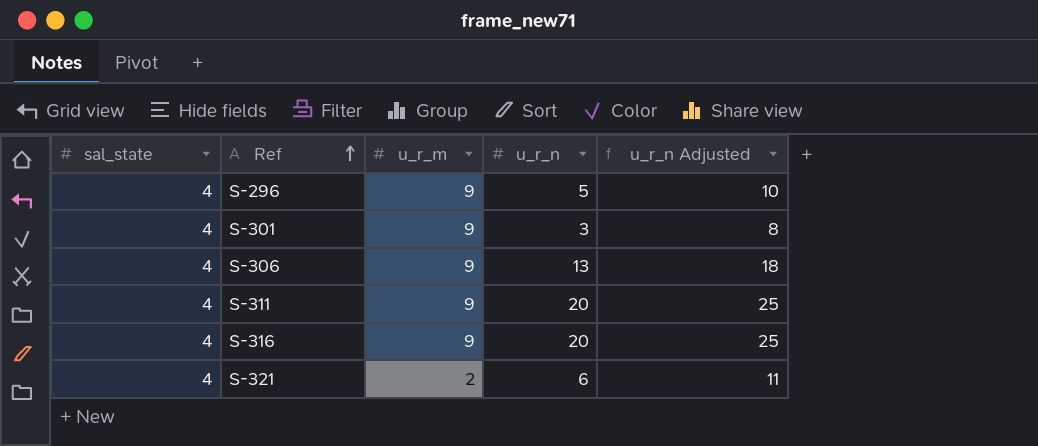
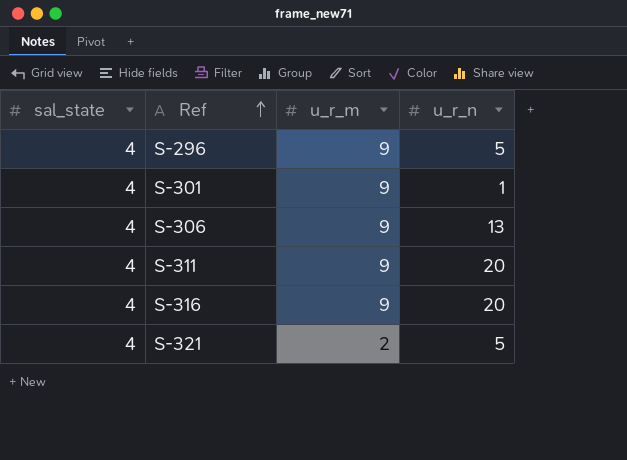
column u_r_n Adjusted | formula: [u_r_n] + 5 -> none
S-301 | u_r_n: 3 -> 1
S-321 | u_r_n: 6 -> 5

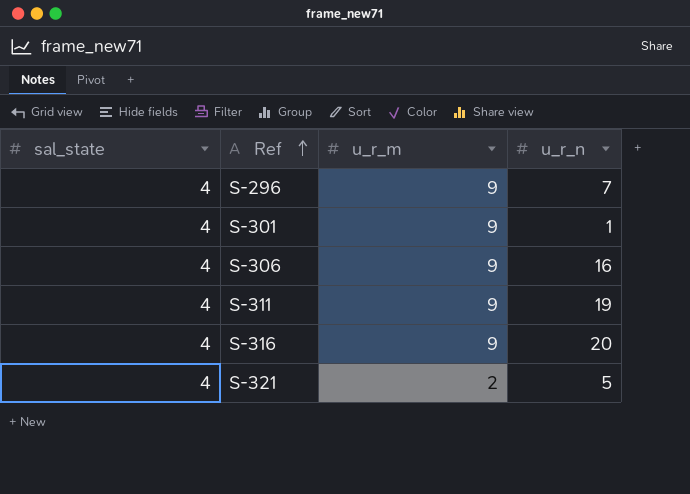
S-296 | u_r_n: 5 -> 7
S-306 | u_r_n: 13 -> 16
S-311 | u_r_n: 20 -> 19

